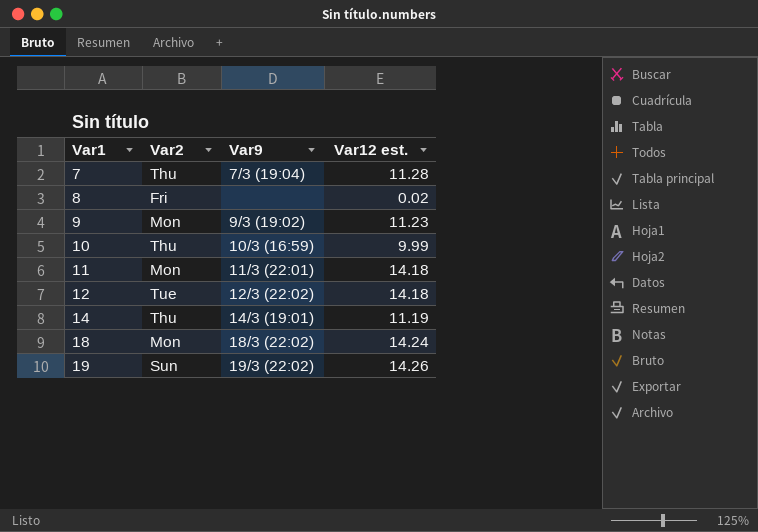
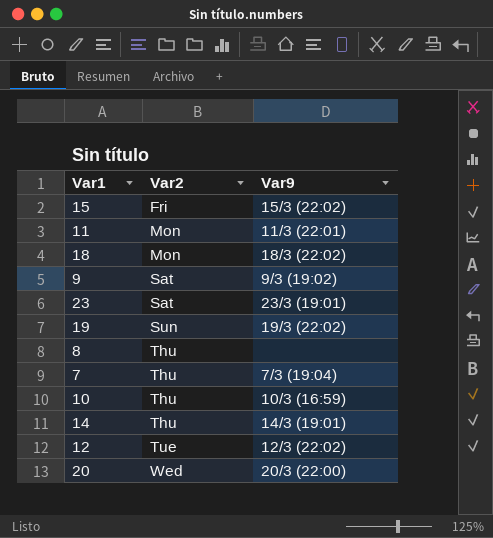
row order: Var1 ascending -> Var2 ascending
column Var12 est. | position: 4 -> none
row 15: none -> Fri | 15/3 (22:02)
9 | Var2: Mon -> Sat
row 23: none -> Sat | 23/3 (19:01)
8 | Var2: Fri -> Thu
row 20: none -> Wed | 20/3 (22:00)

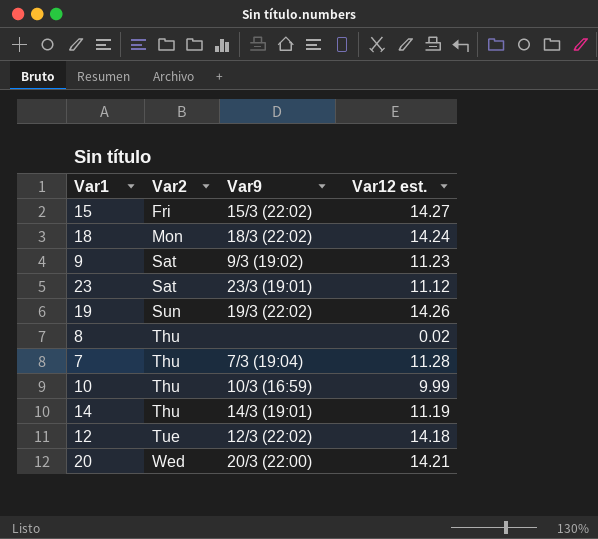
column Var12 est. | position: none -> 4
row 11: Mon | 11/3 (22:01) -> none

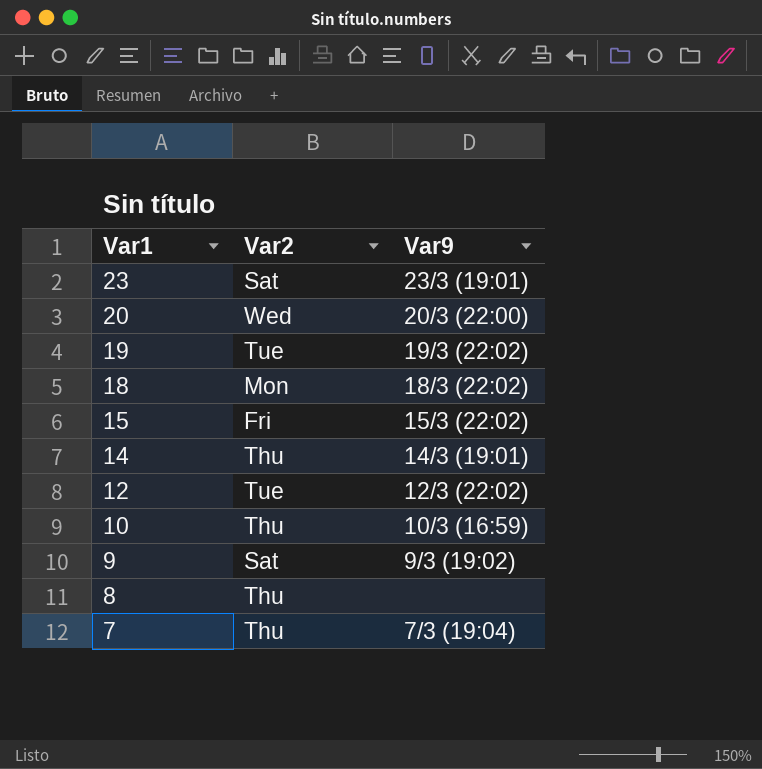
row order: Var2 ascending -> Var1 descending
column Var12 est. | position: 4 -> none
19 | Var2: Sun -> Tue

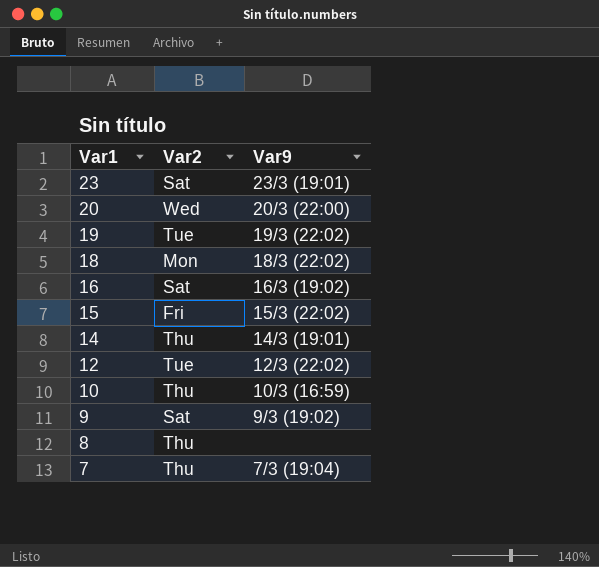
row 16: none -> Sat | 16/3 (19:02)

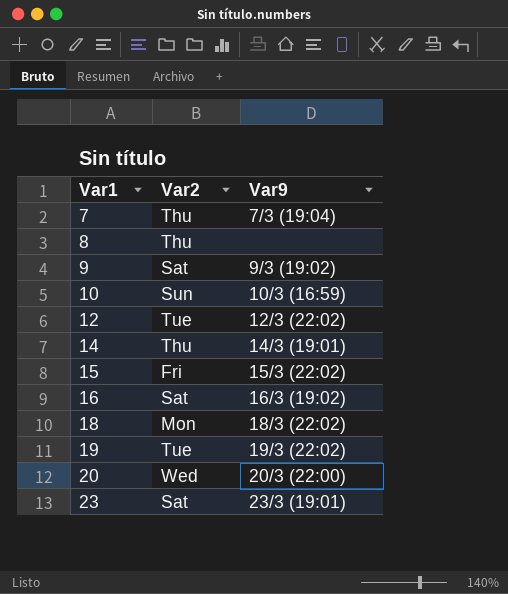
row order: Var1 descending -> Var1 ascending
10 | Var2: Thu -> Sun

